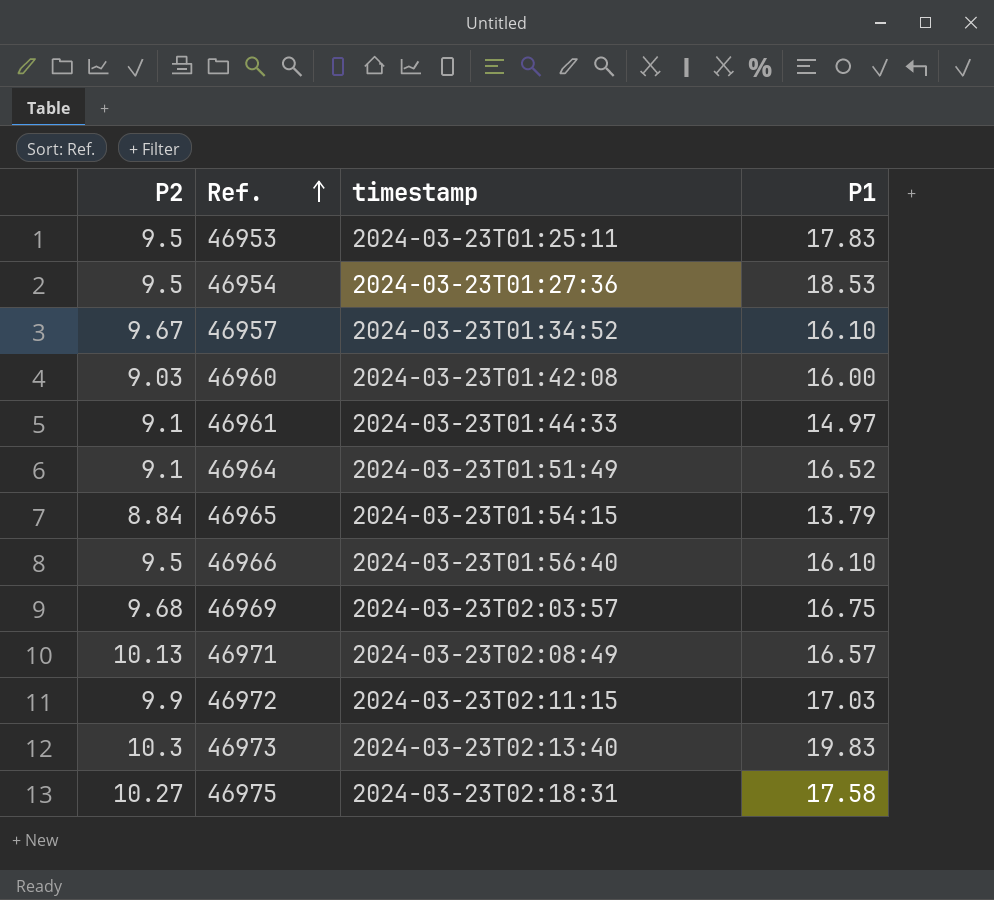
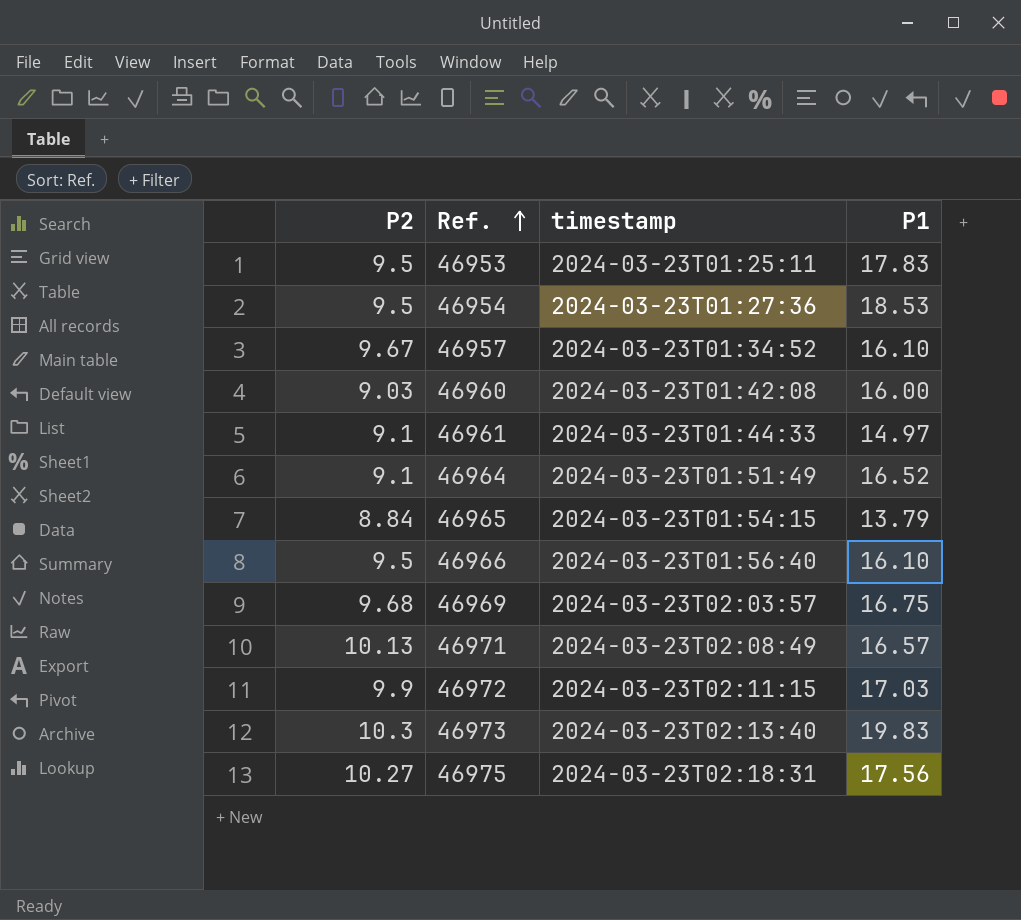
46975 | P1: 17.58 -> 17.56

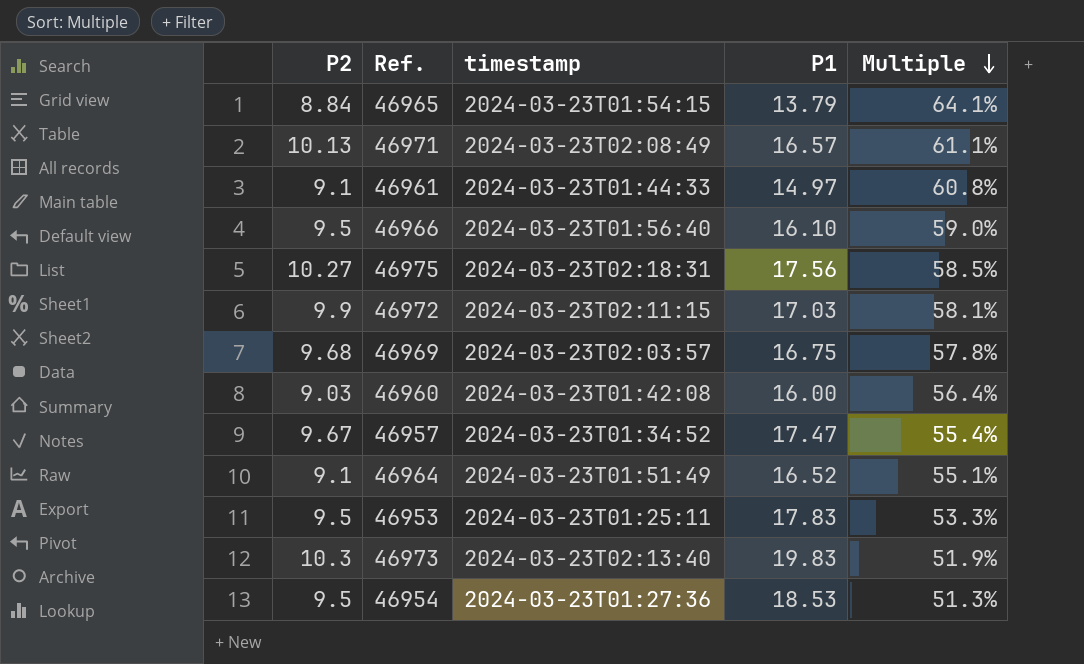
row order: Ref. ascending -> Multiple descending
column Multiple | formula: none -> [P2] / [P1]
46957 | P1: 16.10 -> 17.47

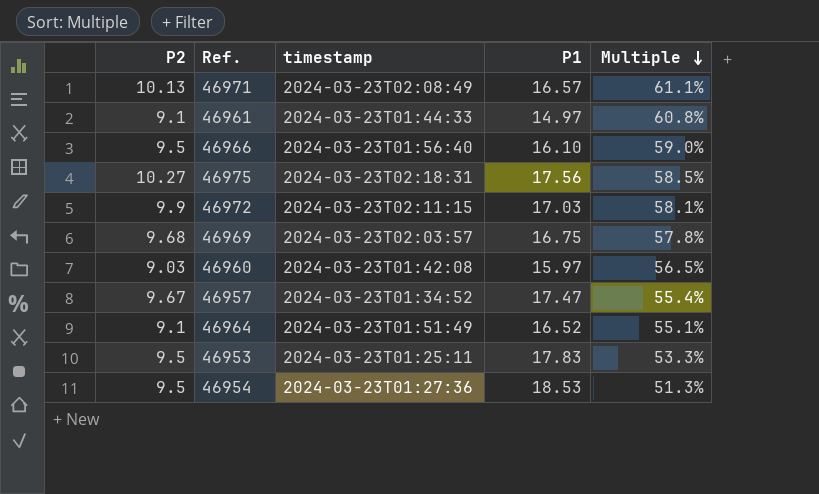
row 46965: 8.84 | 2024-03-23T01:54:15 | 13.79 | 64.1% -> none
row 46973: 10.3 | 2024-03-23T02:13:40 | 19.83 | 51.9% -> none
46960 | P1: 16.00 -> 15.97
46960 | Multiple: 56.4% -> 56.5%

